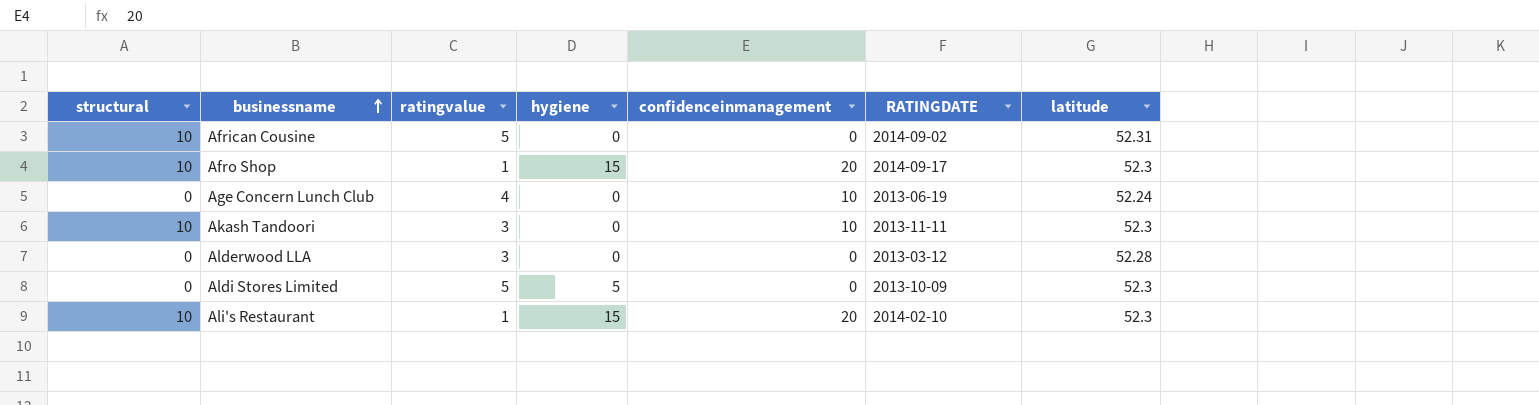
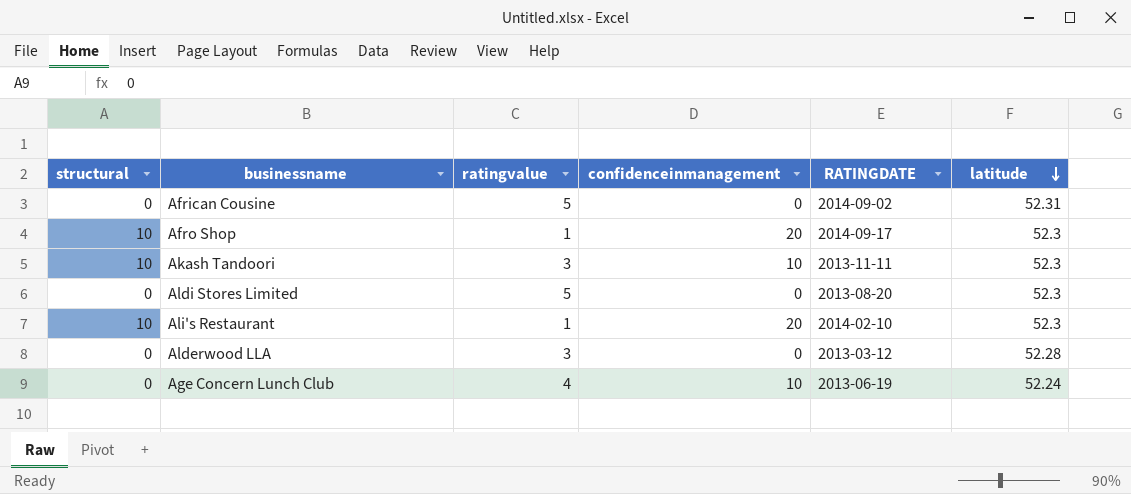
row order: businessname ascending -> latitude descending
column hygiene | position: 4 -> none
African Cousine | structural: 10 -> 0
Aldi Stores Limited | RATINGDATE: 2013-10-09 -> 2013-08-20

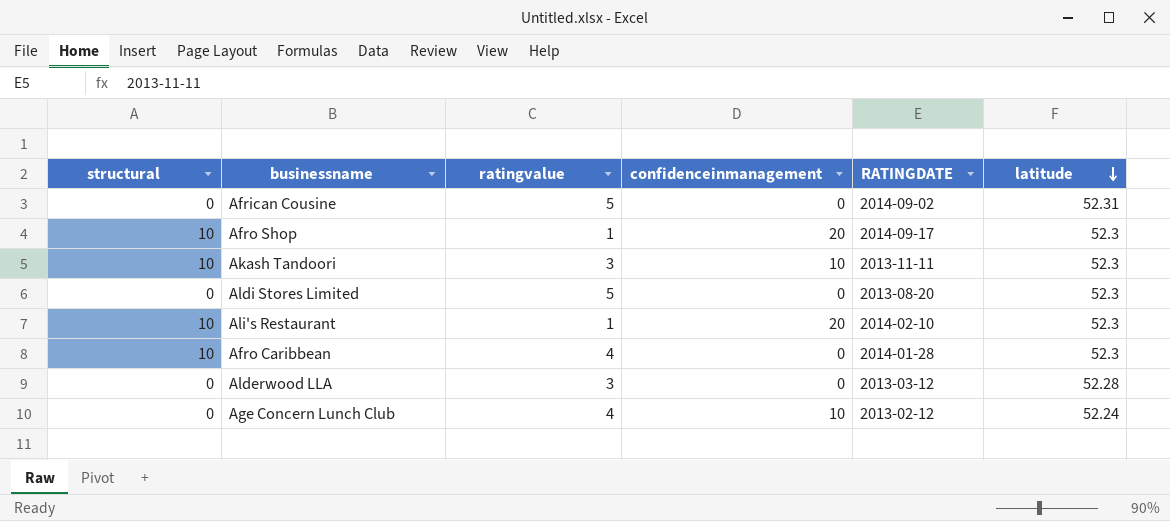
row Afro Caribbean: none -> 10 | 4 | 0 | 2014-01-28 | 52.3
Age Concern Lunch Club | RATINGDATE: 2013-06-19 -> 2013-02-12

